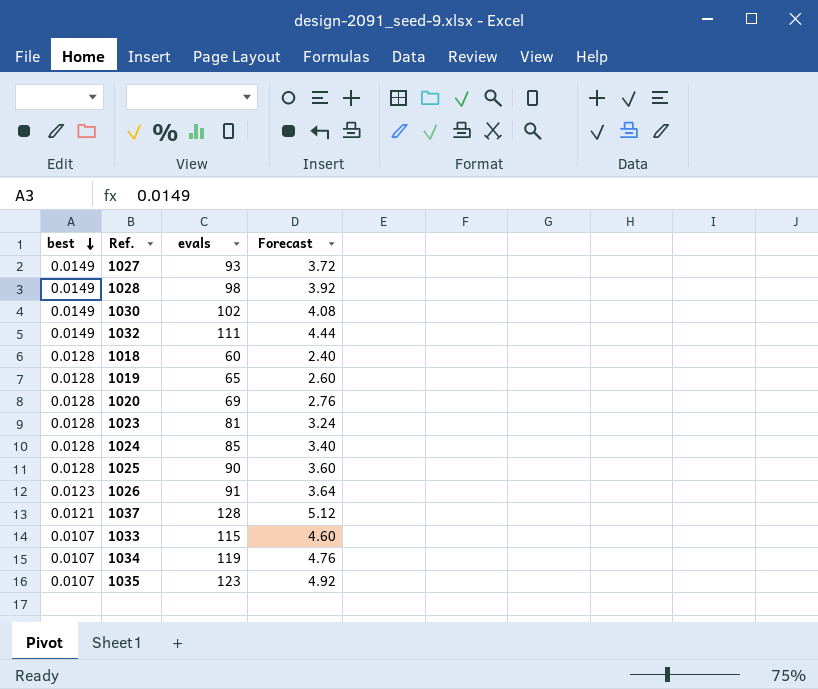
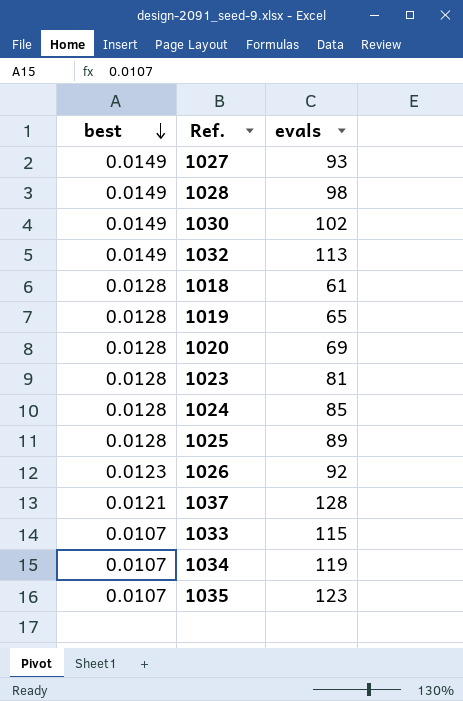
column Forecast | formula: [evals] * 0.04 -> none
1032 | evals: 111 -> 113
1018 | evals: 60 -> 61
1025 | evals: 90 -> 89
1026 | evals: 91 -> 92

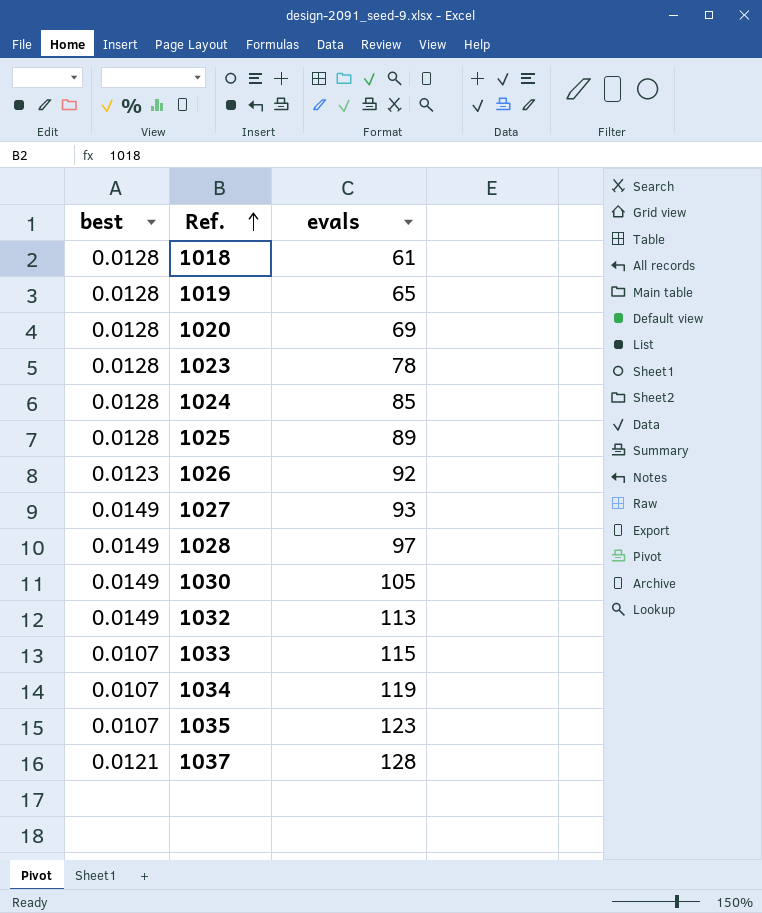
row order: best descending -> Ref. ascending
1023 | evals: 81 -> 78
1028 | evals: 98 -> 97
1030 | evals: 102 -> 105

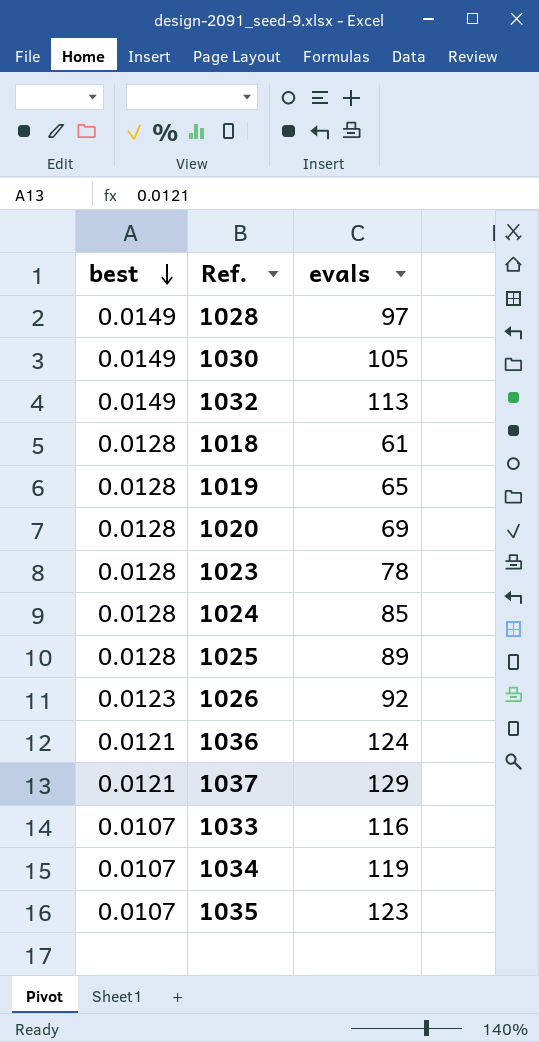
row order: Ref. ascending -> best descending
row 1027: 0.0149 | 93 -> none
row 1036: none -> 0.0121 | 124
1037 | evals: 128 -> 129
1033 | evals: 115 -> 116

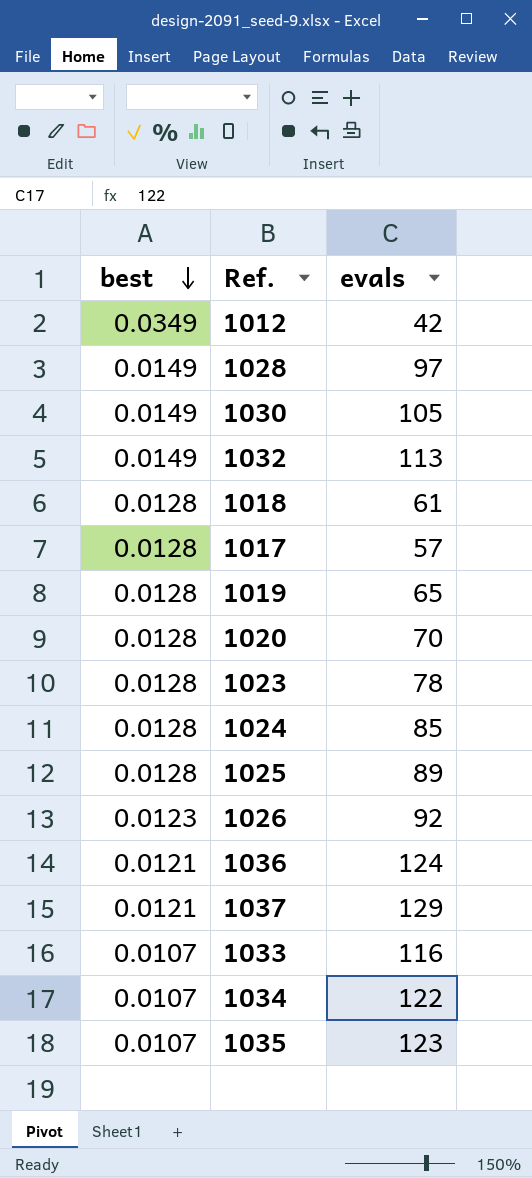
row 1012: none -> 0.0349 | 42
row 1017: none -> 0.0128 | 57
1020 | evals: 69 -> 70
1034 | evals: 119 -> 122

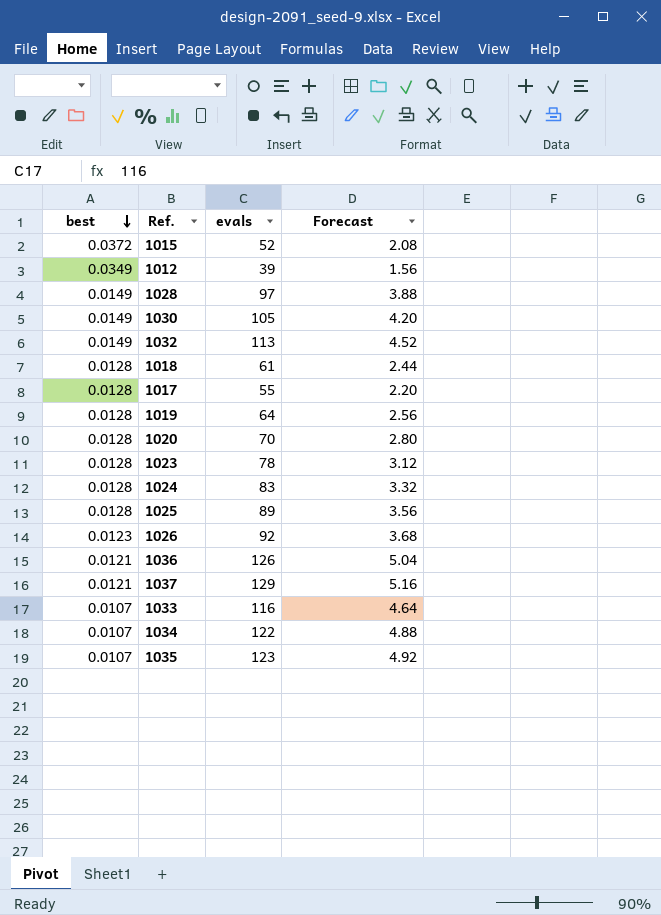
column Forecast | formula: none -> [evals] * 0.04
row 1015: none -> 0.0372 | 52 | 2.08
1012 | evals: 42 -> 39
1017 | evals: 57 -> 55
1019 | evals: 65 -> 64
1024 | evals: 85 -> 83
1036 | evals: 124 -> 126

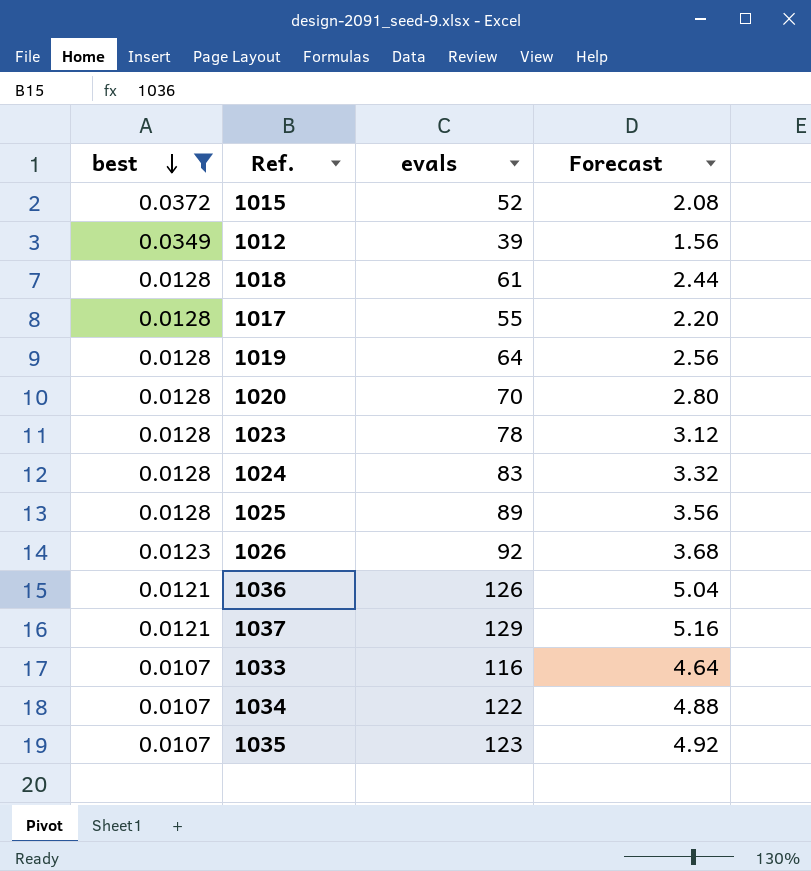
filter: none -> best != 0.0149

